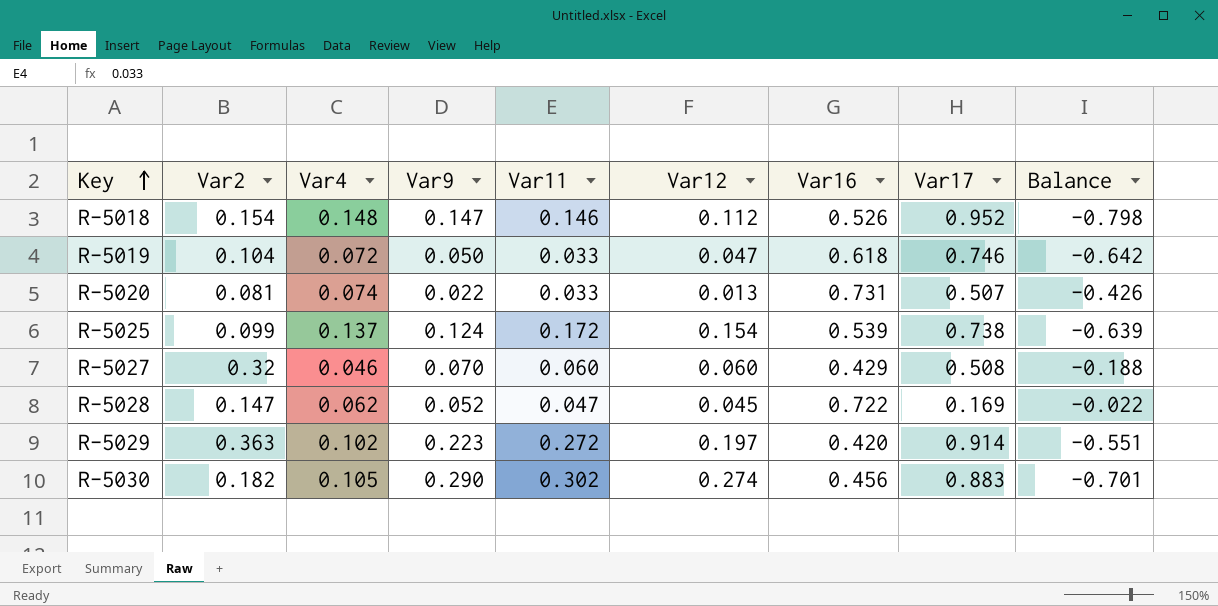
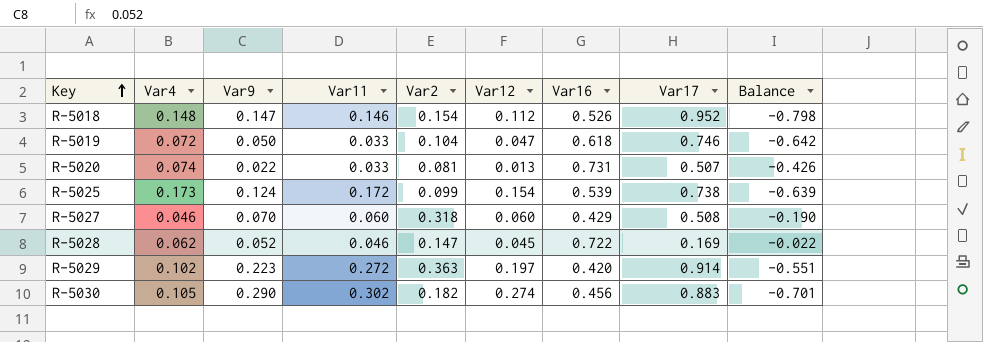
column Var2 | position: 2 -> 5
R-5025 | Var4: 0.137 -> 0.173
R-5027 | Var2: 0.32 -> 0.318
R-5027 | Balance: -0.188 -> -0.190
R-5028 | Var11: 0.047 -> 0.046

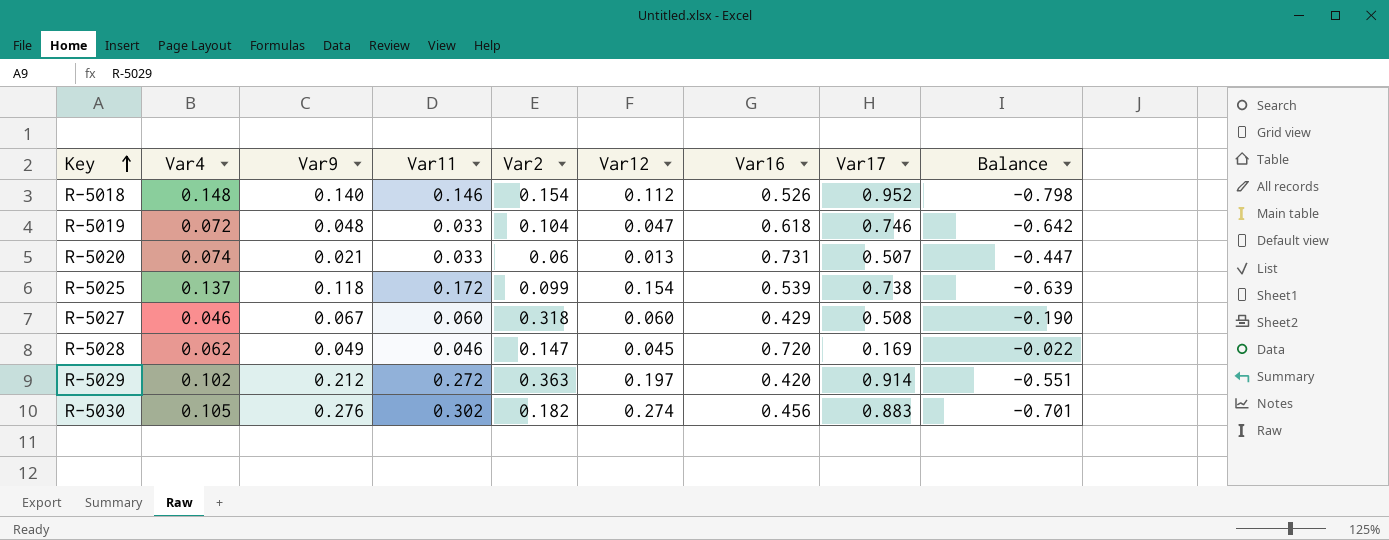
R-5018 | Var9: 0.147 -> 0.140
R-5019 | Var9: 0.050 -> 0.048
R-5020 | Var9: 0.022 -> 0.021
R-5020 | Var2: 0.081 -> 0.06
R-5020 | Balance: -0.426 -> -0.447
R-5025 | Var4: 0.173 -> 0.137
R-5025 | Var9: 0.124 -> 0.118
R-5027 | Var9: 0.070 -> 0.067
R-5028 | Var9: 0.052 -> 0.049
R-5028 | Var16: 0.722 -> 0.720
R-5029 | Var9: 0.223 -> 0.212
R-5030 | Var9: 0.290 -> 0.276

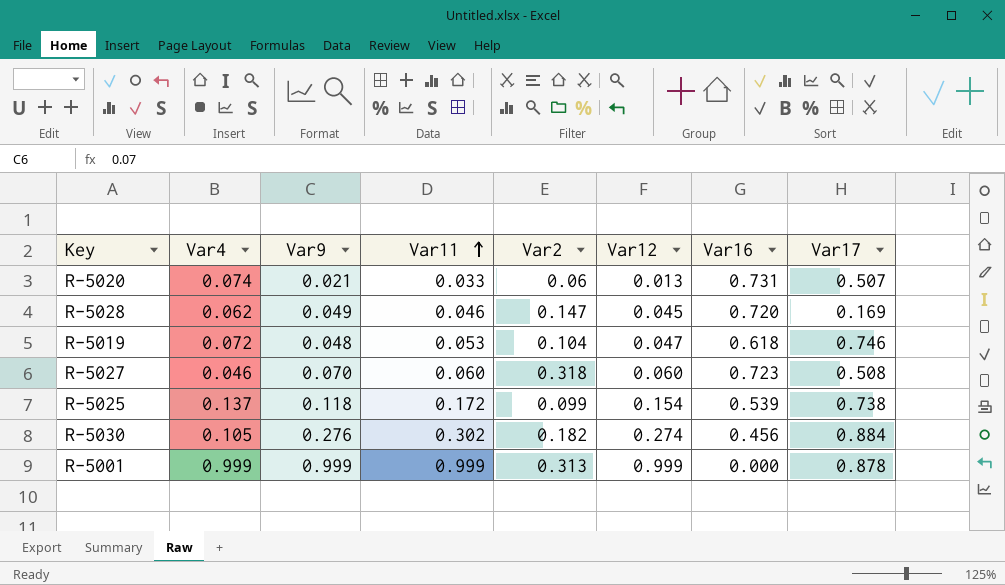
row order: Key ascending -> Var11 ascending
column Balance | formula: [Var2] - [Var17] -> none
row R-5018: 0.148 | 0.140 | 0.146 | 0.154 | 0.112 | 0.526 | 0.952 | -0.798 -> none
row R-5029: 0.102 | 0.212 | 0.272 | 0.363 | 0.197 | 0.420 | 0.914 | -0.551 -> none
R-5019 | Var11: 0.033 -> 0.053
R-5027 | Var9: 0.067 -> 0.070
R-5027 | Var16: 0.429 -> 0.723
R-5030 | Var17: 0.883 -> 0.884
row R-5001: none -> 0.999 | 0.999 | 0.999 | 0.313 | 0.999 | 0.000 | 0.878

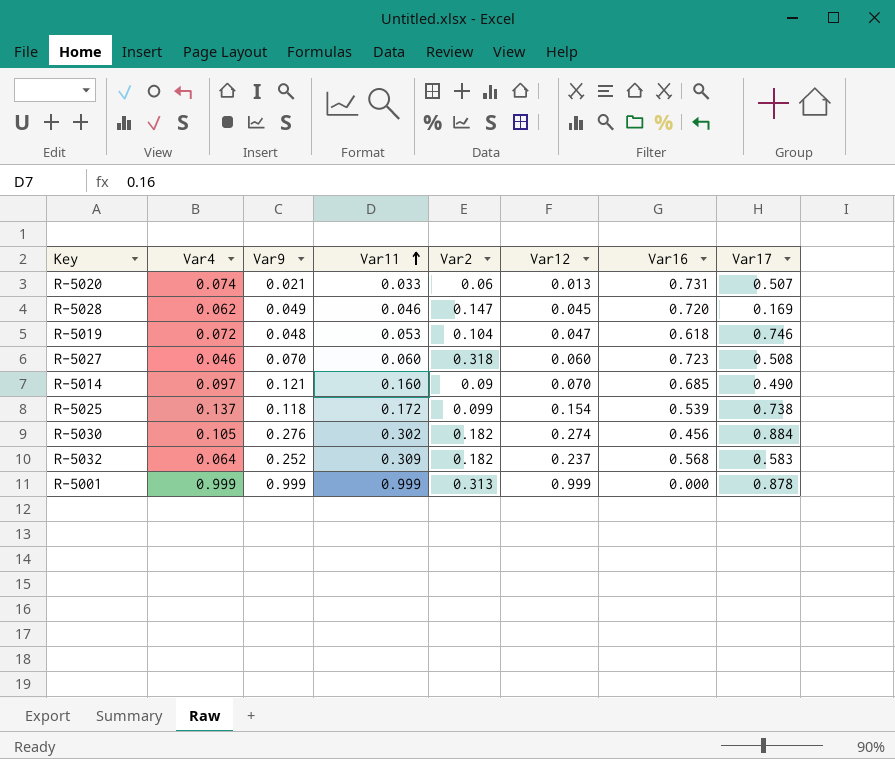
row R-5014: none -> 0.097 | 0.121 | 0.160 | 0.09 | 0.070 | 0.685 | 0.490
row R-5032: none -> 0.064 | 0.252 | 0.309 | 0.182 | 0.237 | 0.568 | 0.583

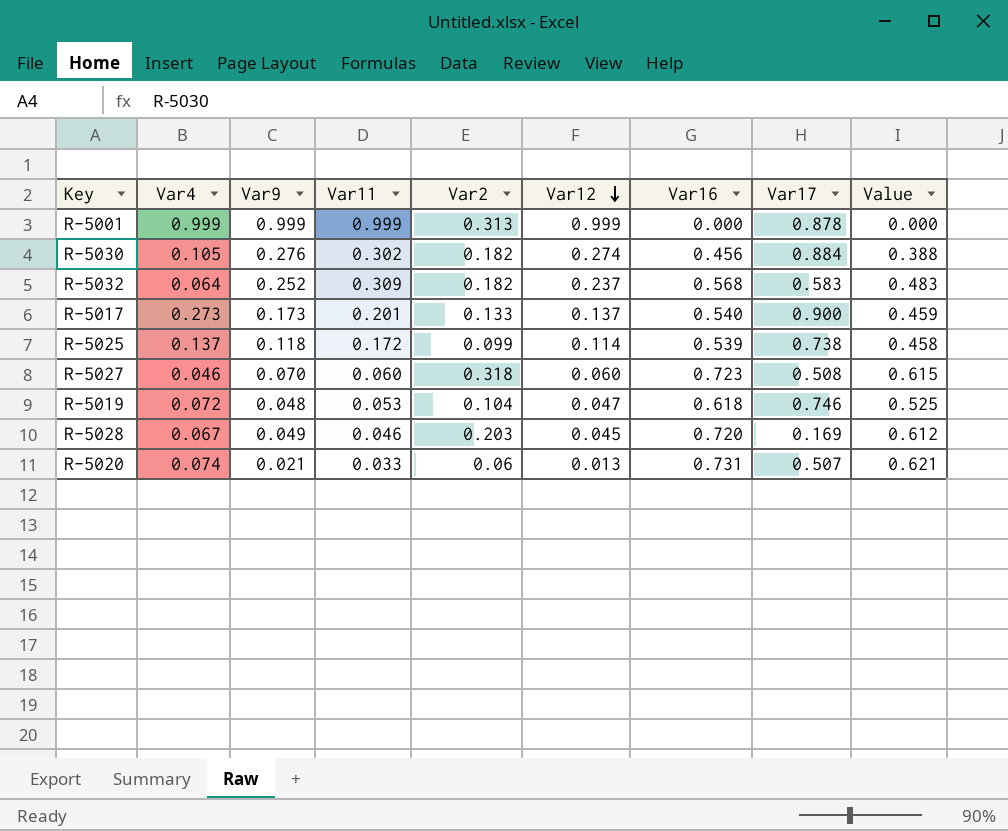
row order: Var11 ascending -> Var12 descending
column Value | formula: none -> [Var16] * 0.85
row R-5014: 0.097 | 0.121 | 0.160 | 0.09 | 0.070 | 0.685 | 0.490 -> none
row R-5017: none -> 0.273 | 0.173 | 0.201 | 0.133 | 0.137 | 0.540 | 0.900 | 0.459
R-5025 | Var12: 0.154 -> 0.114
R-5028 | Var4: 0.062 -> 0.067
R-5028 | Var2: 0.147 -> 0.203

